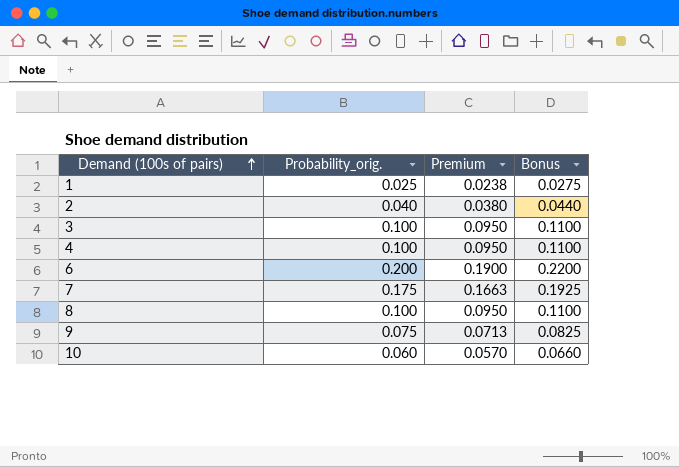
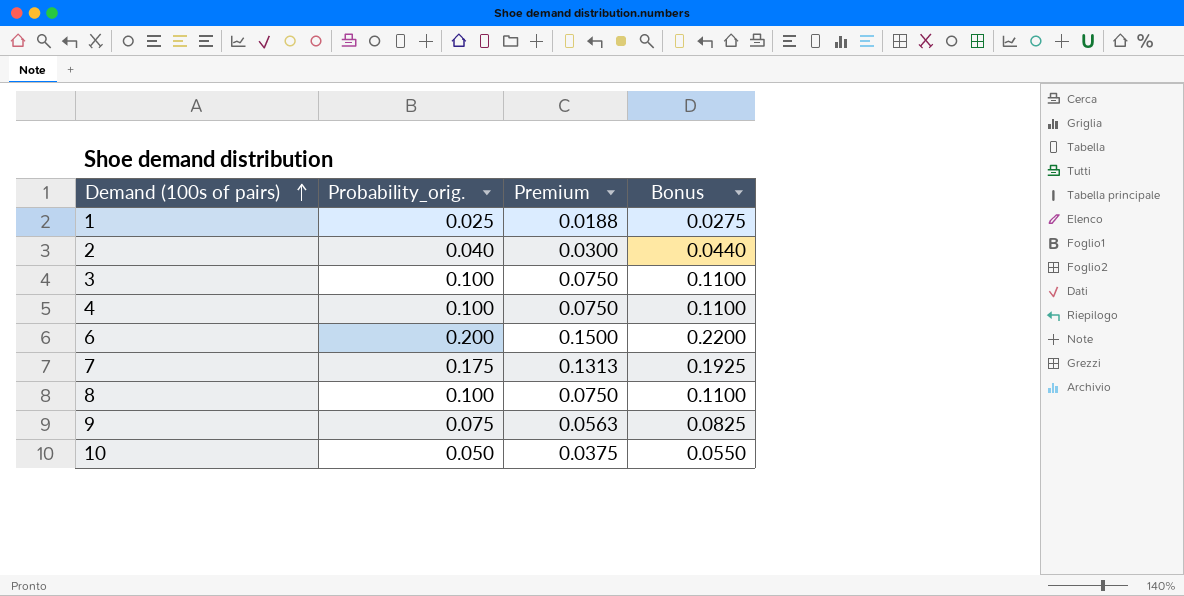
column Premium | formula: [Probability_orig.] * 0.95 -> [Probability_orig.] * 0.75
10 | Probability_orig.: 0.060 -> 0.050
10 | Bonus: 0.0660 -> 0.0550

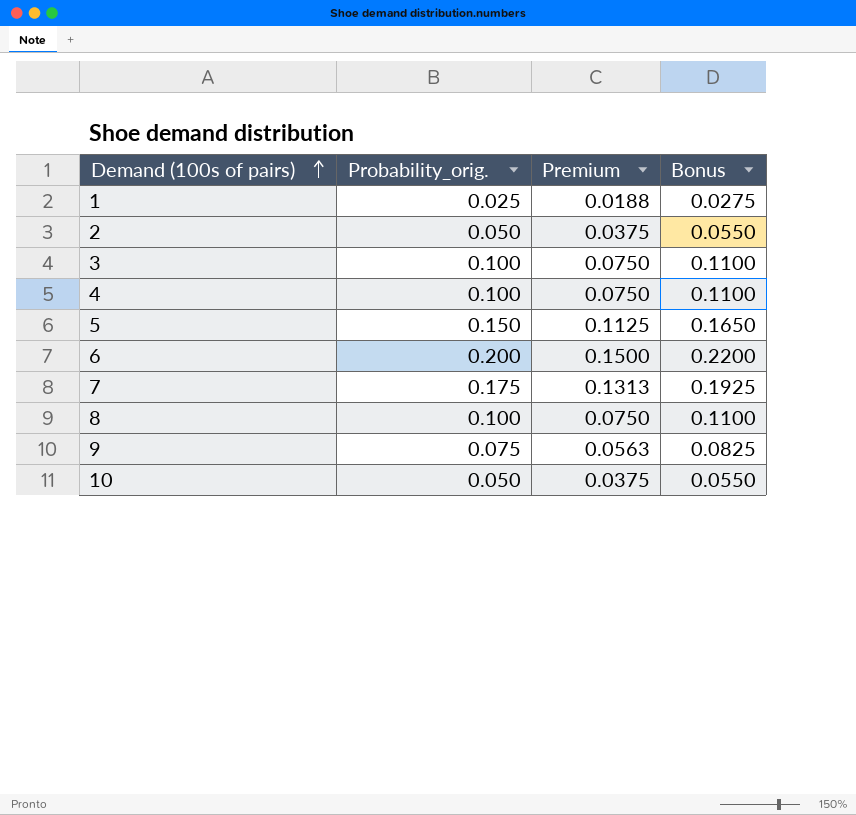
2 | Probability_orig.: 0.040 -> 0.050
2 | Premium: 0.0300 -> 0.0375
2 | Bonus: 0.0440 -> 0.0550
row 5: none -> 0.150 | 0.1125 | 0.1650

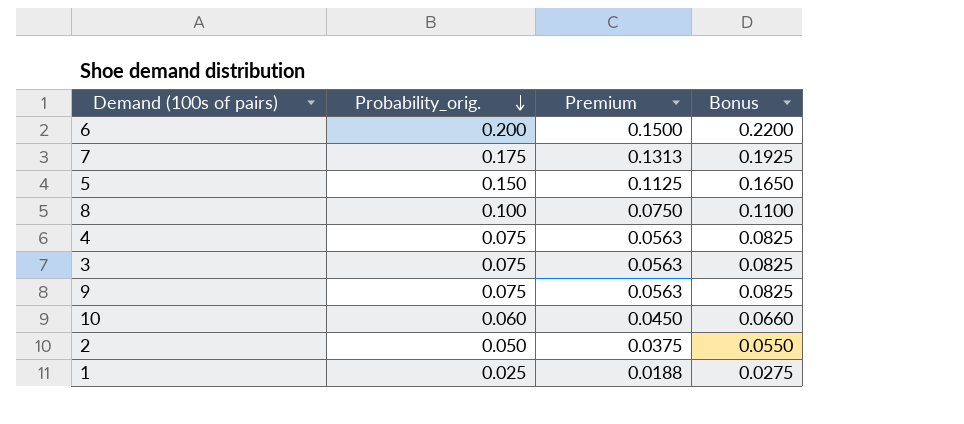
row order: Demand (100s of pairs) ascending -> Probability_orig. descending
4 | Probability_orig.: 0.100 -> 0.075
4 | Premium: 0.0750 -> 0.0563
4 | Bonus: 0.1100 -> 0.0825
3 | Probability_orig.: 0.100 -> 0.075
3 | Premium: 0.0750 -> 0.0563
3 | Bonus: 0.1100 -> 0.0825
10 | Probability_orig.: 0.050 -> 0.060
10 | Premium: 0.0375 -> 0.0450
10 | Bonus: 0.0550 -> 0.0660

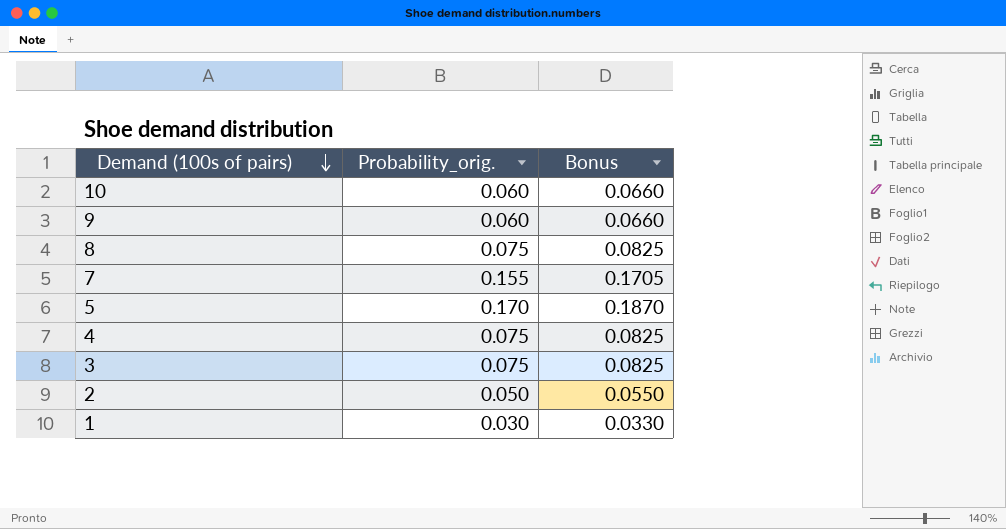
row order: Probability_orig. descending -> Demand (100s of pairs) descending
column Premium | formula: [Probability_orig.] * 0.75 -> none
row 6: 0.200 | 0.1500 | 0.2200 -> none
9 | Probability_orig.: 0.075 -> 0.060
9 | Bonus: 0.0825 -> 0.0660
8 | Probability_orig.: 0.100 -> 0.075
8 | Bonus: 0.1100 -> 0.0825
7 | Probability_orig.: 0.175 -> 0.155
7 | Bonus: 0.1925 -> 0.1705
5 | Probability_orig.: 0.150 -> 0.170
5 | Bonus: 0.1650 -> 0.1870
1 | Probability_orig.: 0.025 -> 0.030
1 | Bonus: 0.0275 -> 0.0330

